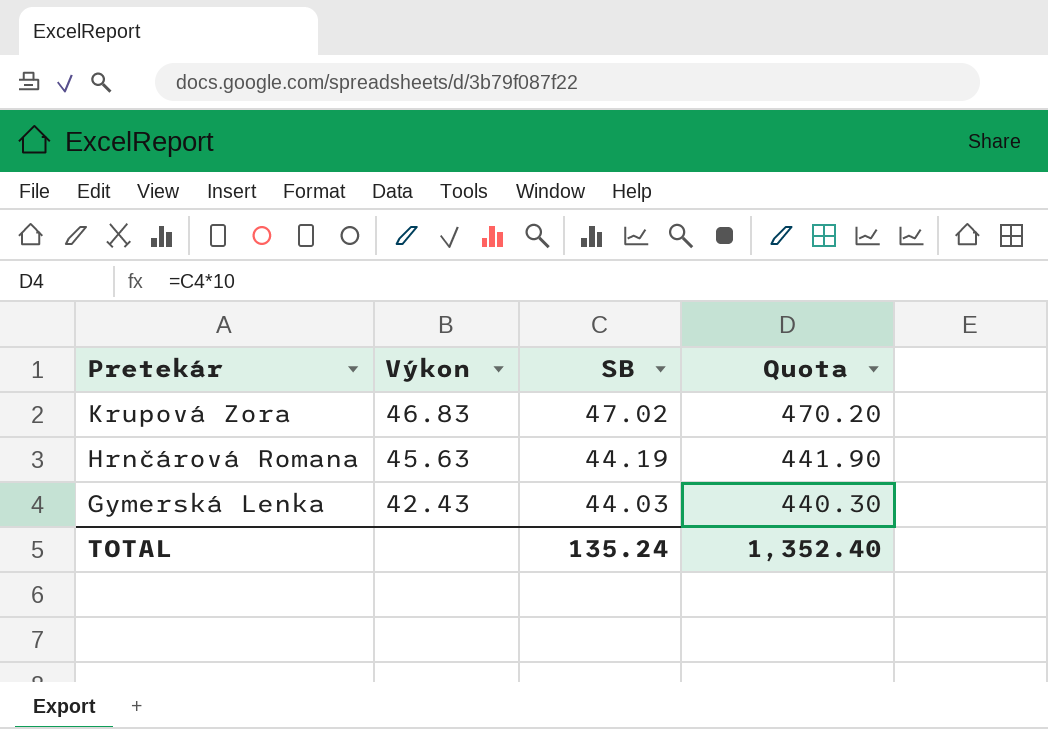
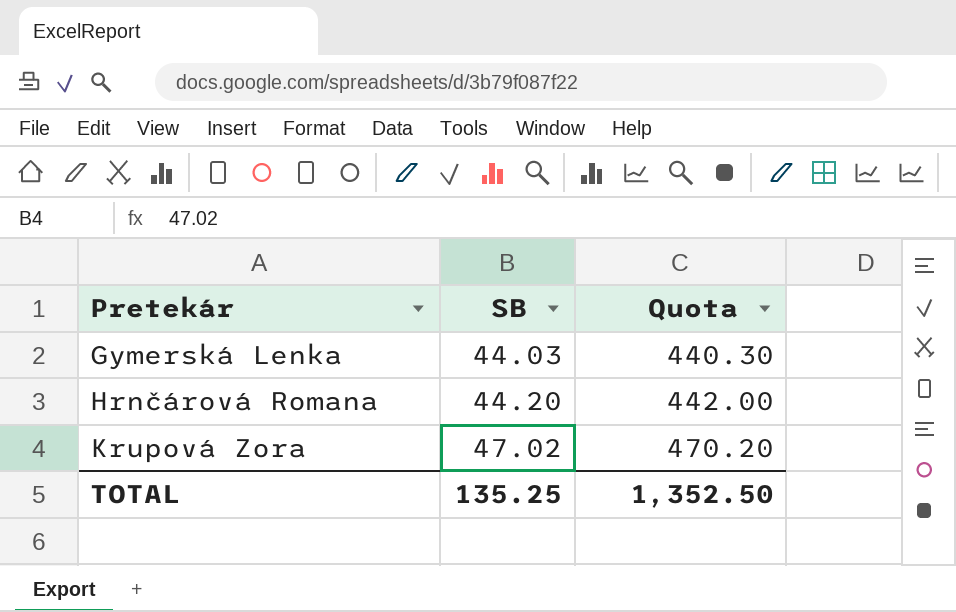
row order: Pretekár descending -> Pretekár ascending
column Výkon | position: 2 -> none
Hrnčárová Romana | SB: 44.19 -> 44.20
Hrnčárová Romana | Quota: 441.90 -> 442.00
TOTAL | SB: 135.24 -> 135.25
TOTAL | Quota: 1,352.40 -> 1,352.50

